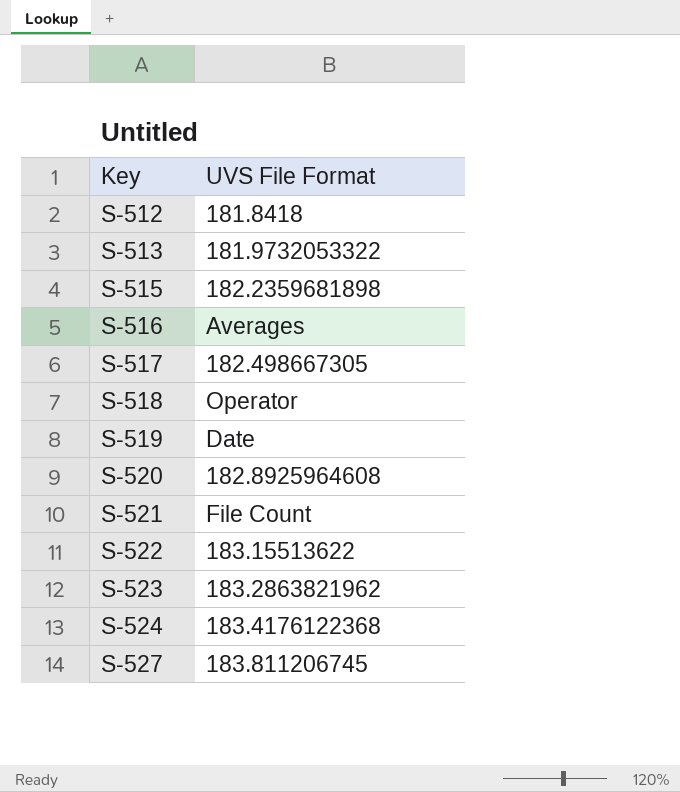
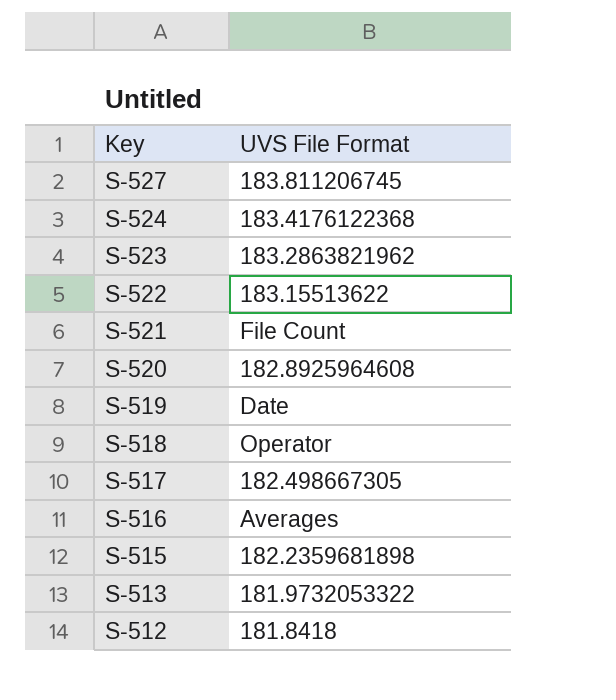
row order: Key ascending -> Key descending

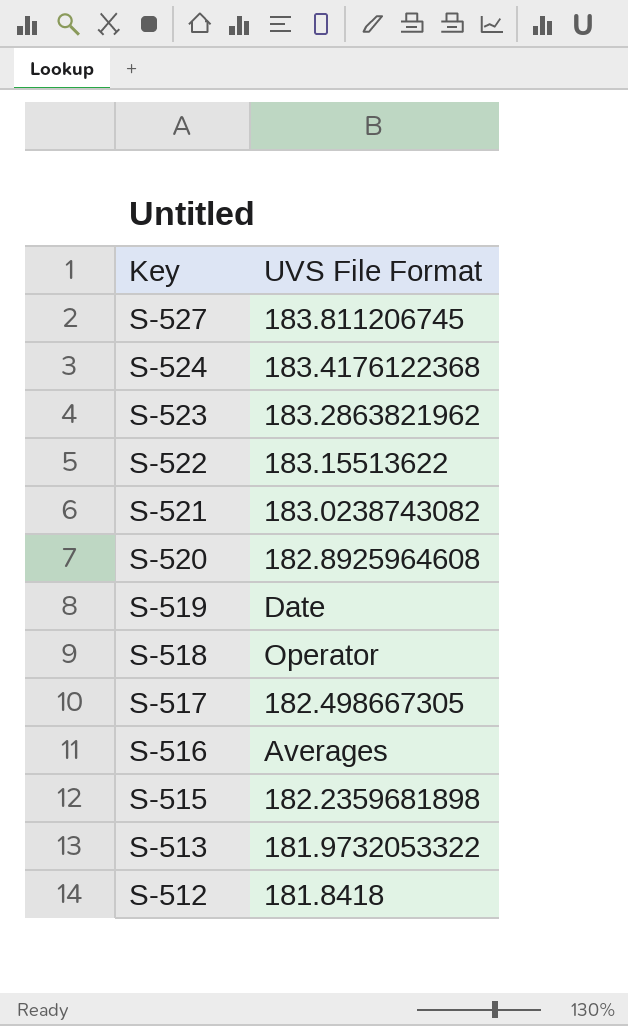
S-521 | UVS File Format: File Count -> 183.0238743082

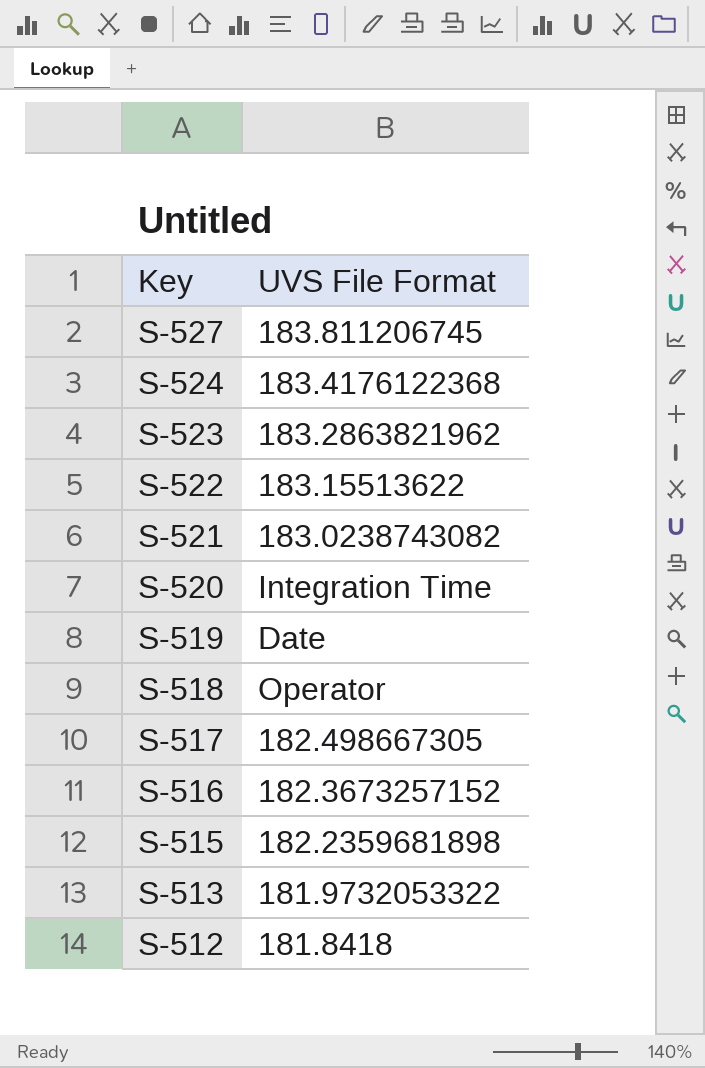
S-520 | UVS File Format: 182.8925964608 -> Integration Time
S-516 | UVS File Format: Averages -> 182.3673257152

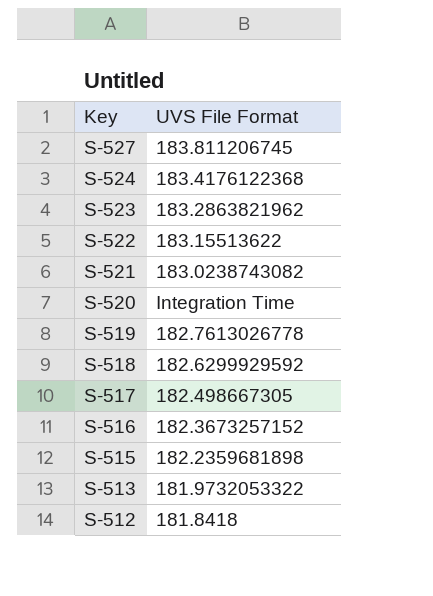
S-519 | UVS File Format: Date -> 182.7613026778
S-518 | UVS File Format: Operator -> 182.6299929592

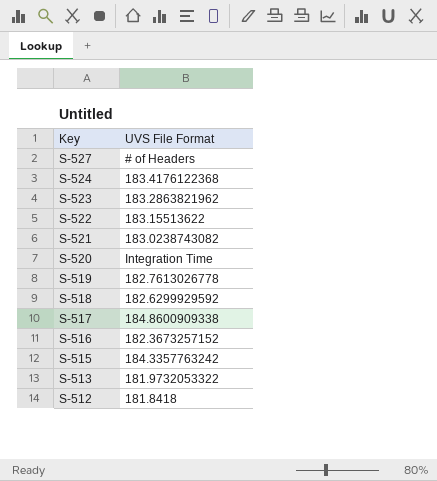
S-527 | UVS File Format: 183.811206745 -> # of Headers
S-517 | UVS File Format: 182.498667305 -> 184.8600909338
S-515 | UVS File Format: 182.2359681898 -> 184.3357763242

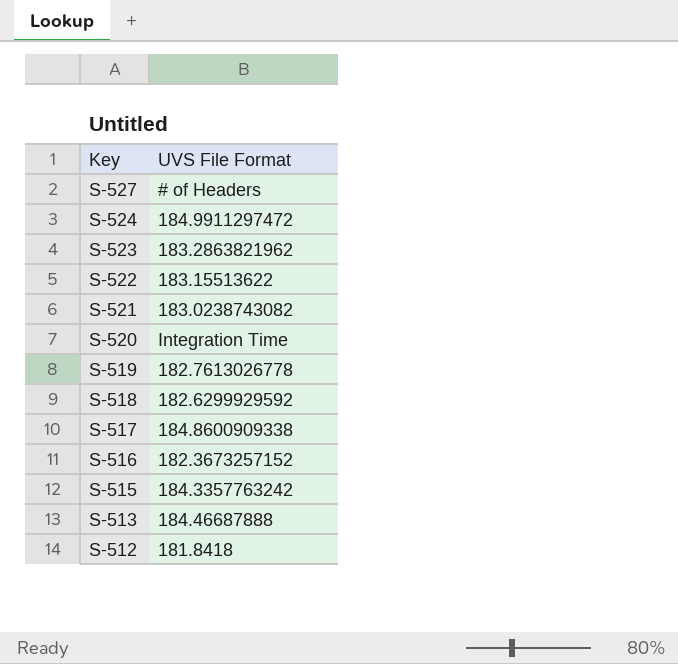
S-524 | UVS File Format: 183.4176122368 -> 184.9911297472
S-513 | UVS File Format: 181.9732053322 -> 184.46687888

